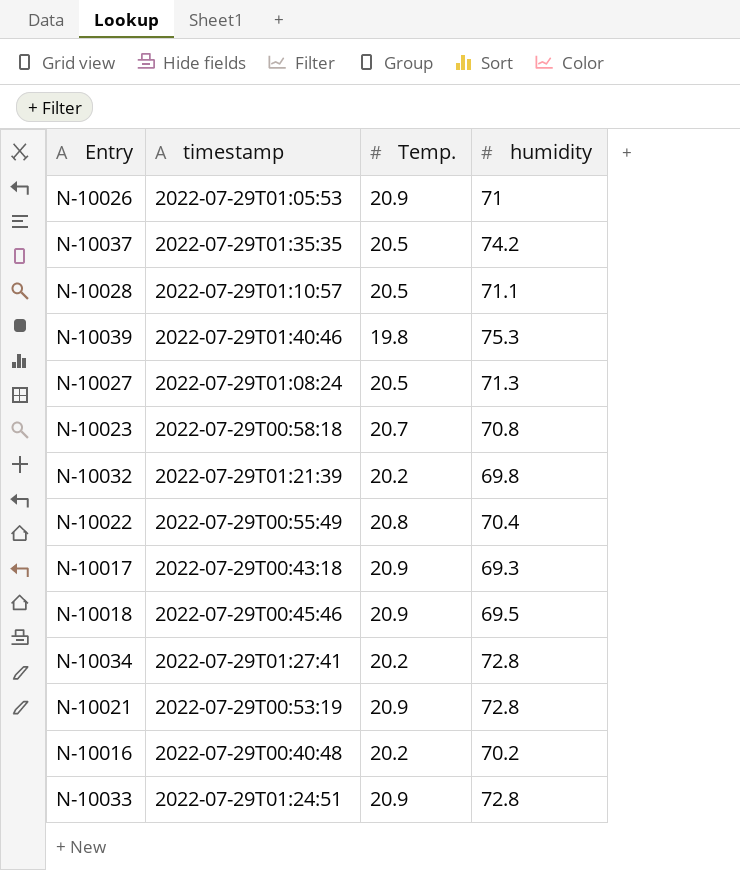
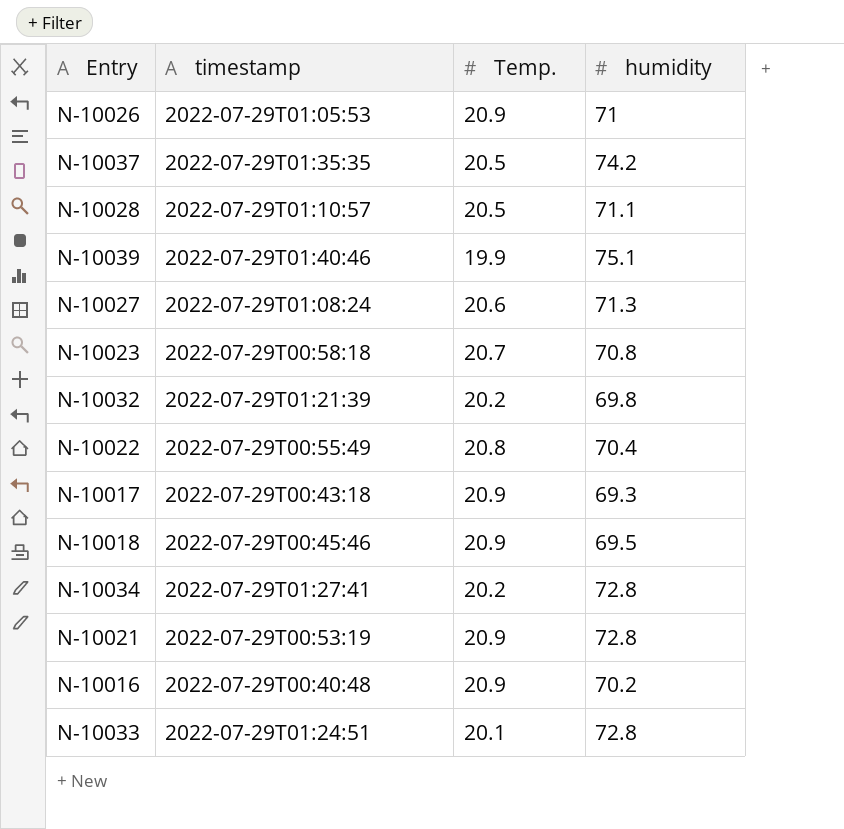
N-10039 | Temp.: 19.8 -> 19.9
N-10039 | humidity: 75.3 -> 75.1
N-10027 | Temp.: 20.5 -> 20.6
N-10016 | Temp.: 20.2 -> 20.9
N-10033 | Temp.: 20.9 -> 20.1

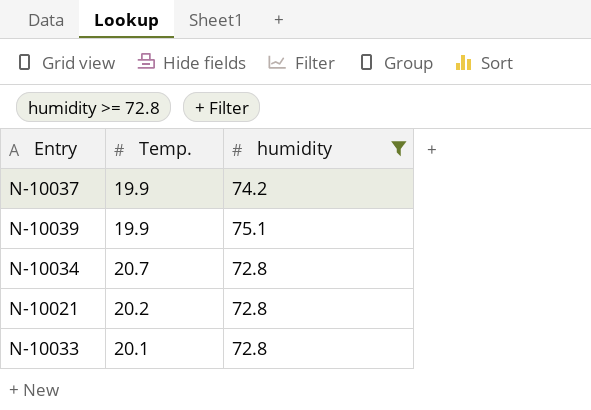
filter: none -> humidity >= 72.8
column timestamp | position: 2 -> none
N-10037 | Temp.: 20.5 -> 19.9
N-10034 | Temp.: 20.2 -> 20.7
N-10021 | Temp.: 20.9 -> 20.2

